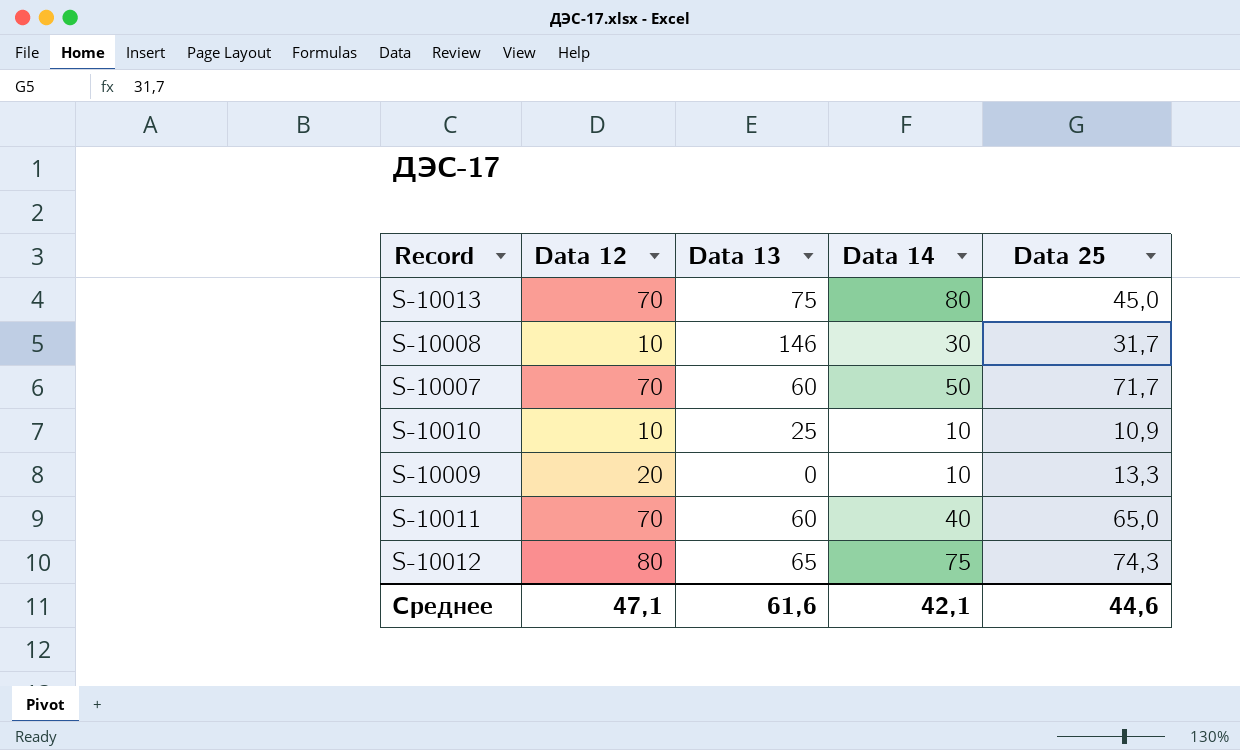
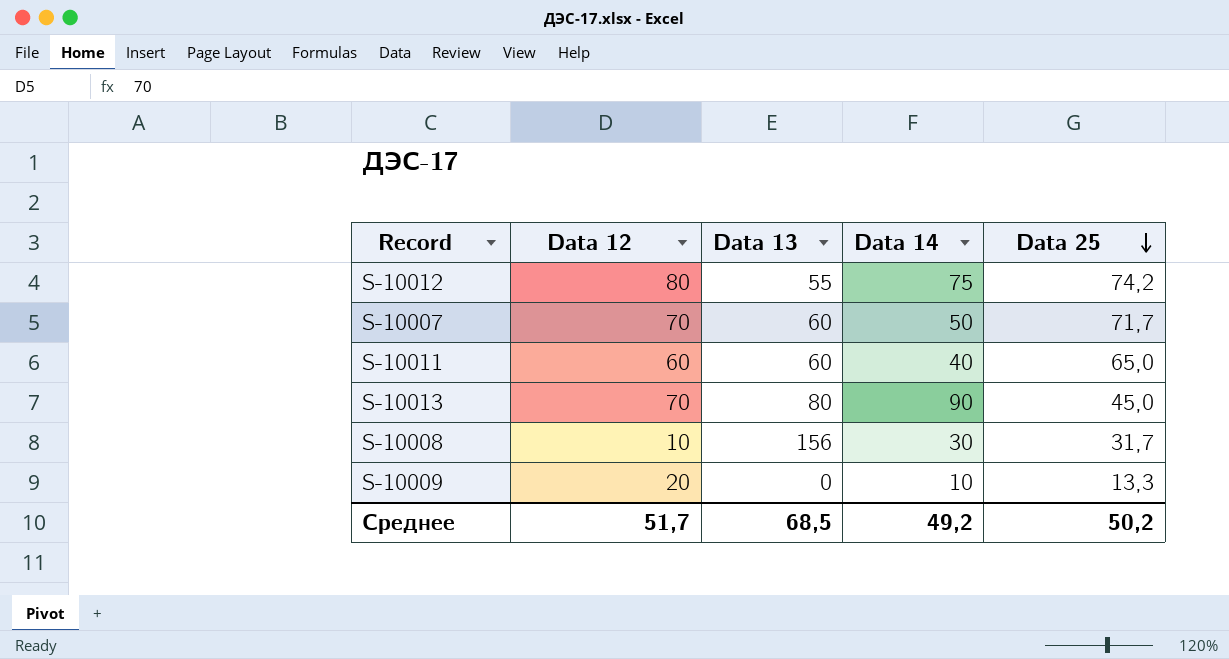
row order: none -> Data 25 descending
row S-10010: 10 | 25 | 10 | 10,9 -> none
S-10012 | Data 13: 65 -> 55
S-10012 | Data 25: 74,3 -> 74,2
S-10011 | Data 12: 70 -> 60
S-10013 | Data 13: 75 -> 80
S-10013 | Data 14: 80 -> 90
S-10008 | Data 13: 146 -> 156
Среднее | Data 12: 47,1 -> 51,7
Среднее | Data 13: 61,6 -> 68,5
Среднее | Data 14: 42,1 -> 49,2
Среднее | Data 25: 44,6 -> 50,2

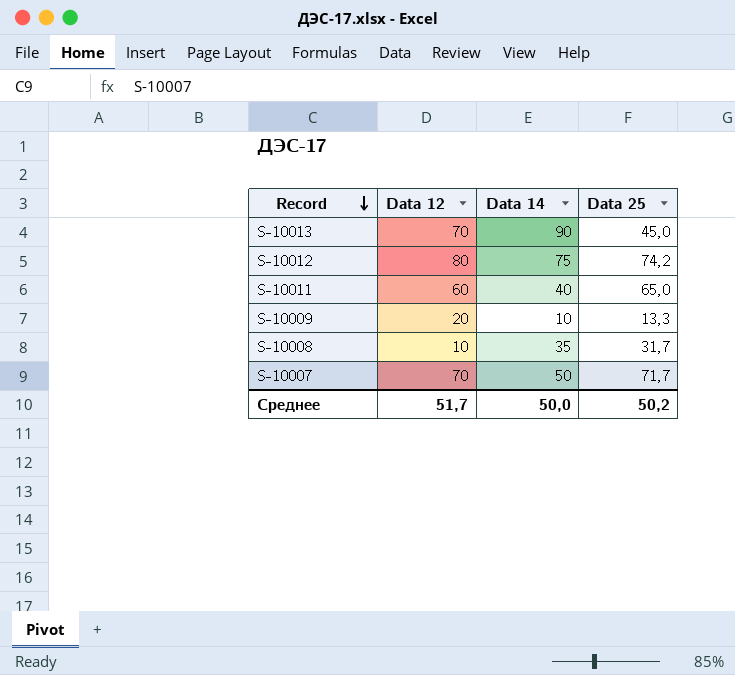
row order: Data 25 descending -> Record descending
column Data 13 | position: 3 -> none
S-10008 | Data 14: 30 -> 35
Среднее | Data 14: 49,2 -> 50,0

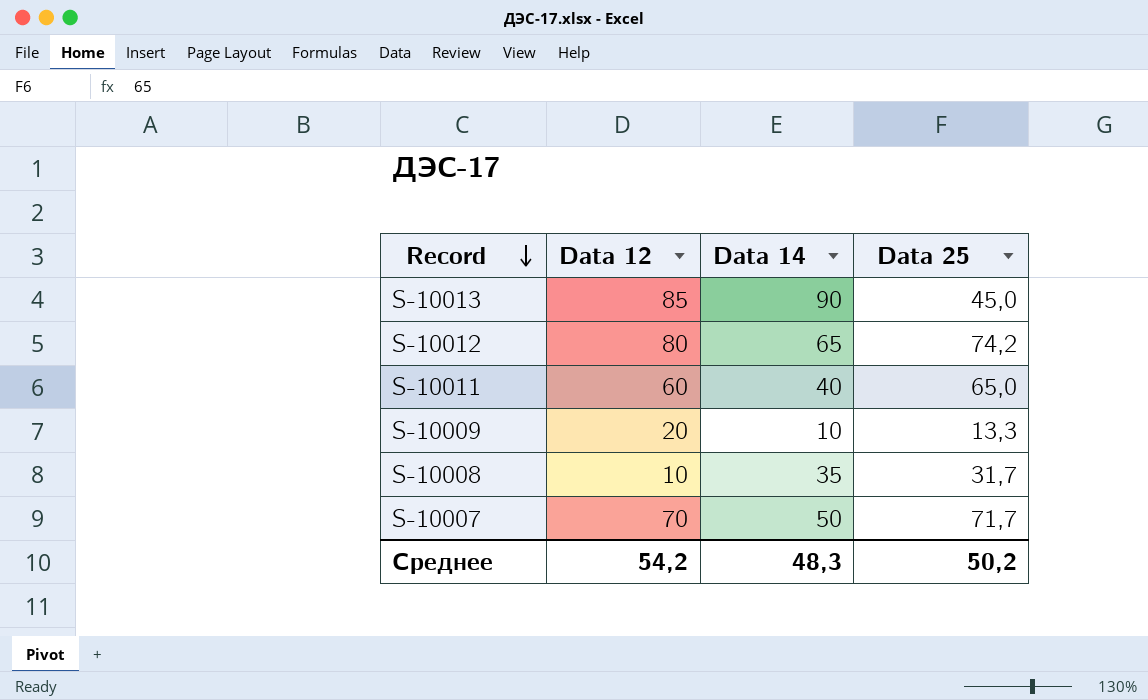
S-10013 | Data 12: 70 -> 85
S-10012 | Data 14: 75 -> 65
Среднее | Data 12: 51,7 -> 54,2
Среднее | Data 14: 50,0 -> 48,3

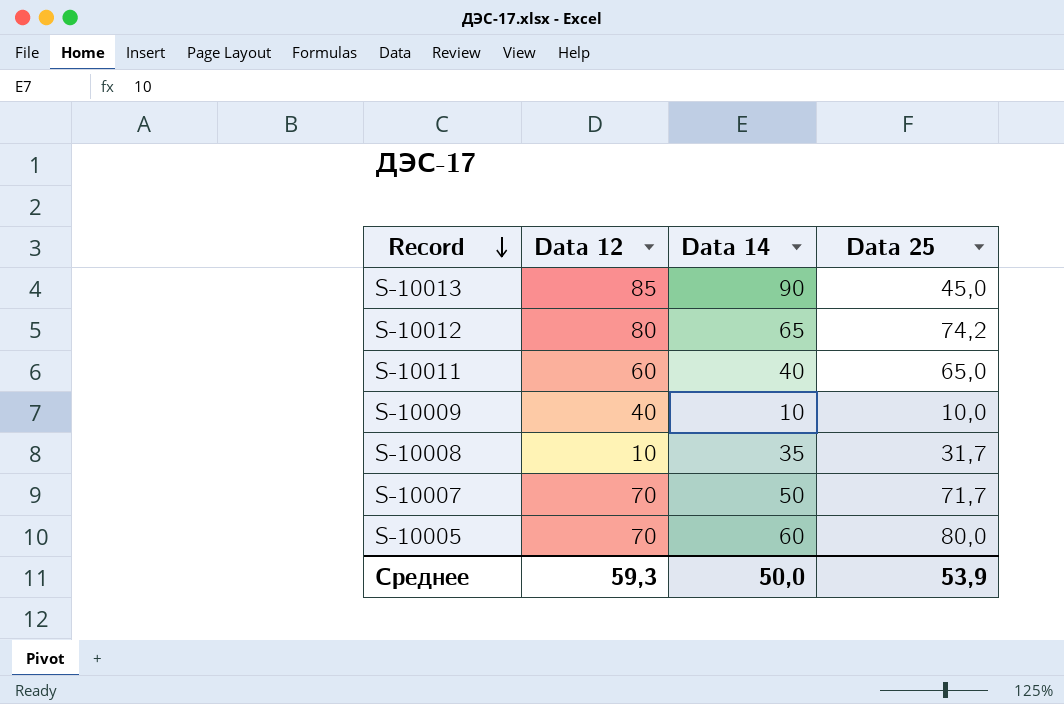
S-10009 | Data 12: 20 -> 40
S-10009 | Data 25: 13,3 -> 10,0
row S-10005: none -> 70 | 60 | 80,0
Среднее | Data 12: 54,2 -> 59,3
Среднее | Data 14: 48,3 -> 50,0
Среднее | Data 25: 50,2 -> 53,9

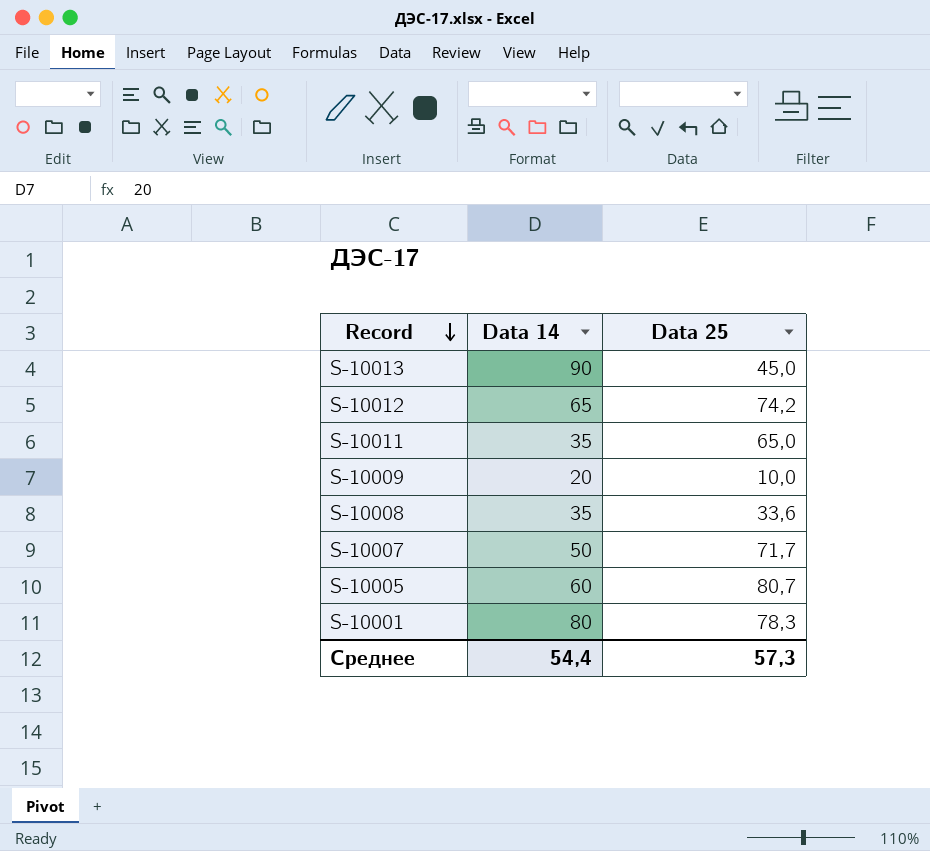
column Data 12 | position: 2 -> none
S-10011 | Data 14: 40 -> 35
S-10009 | Data 14: 10 -> 20
S-10008 | Data 25: 31,7 -> 33,6
S-10005 | Data 25: 80,0 -> 80,7
row S-10001: none -> 80 | 78,3
Среднее | Data 14: 50,0 -> 54,4
Среднее | Data 25: 53,9 -> 57,3

